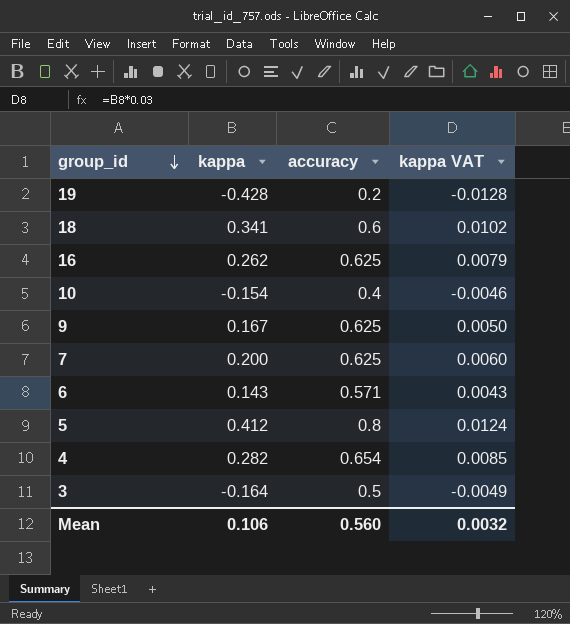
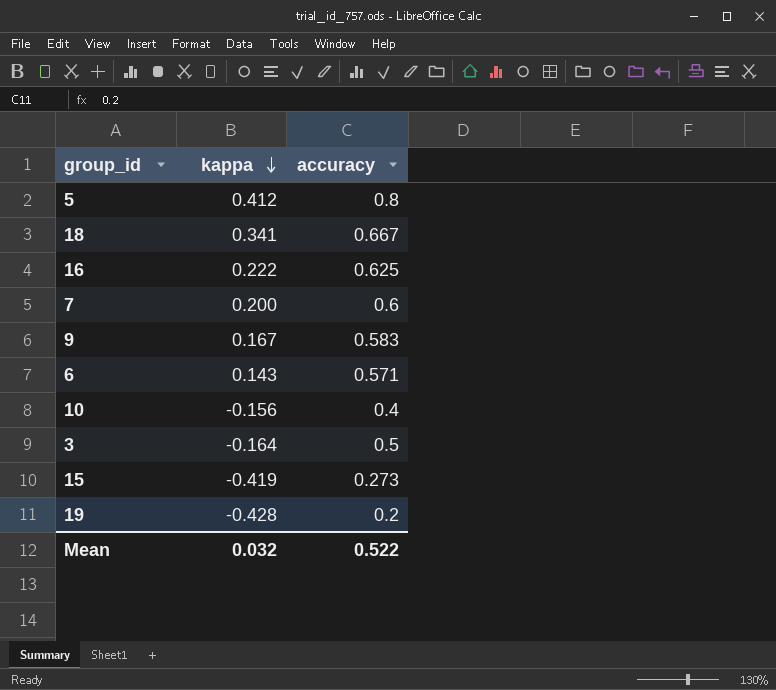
row order: group_id descending -> kappa descending
column kappa VAT | formula: [kappa] * 0.03 -> none
row 4: 0.282 | 0.654 | 0.0085 -> none
18 | accuracy: 0.6 -> 0.667
16 | kappa: 0.262 -> 0.222
7 | accuracy: 0.625 -> 0.6
9 | accuracy: 0.625 -> 0.583
10 | kappa: -0.154 -> -0.156
row 15: none -> -0.419 | 0.273
Mean | kappa: 0.106 -> 0.032
Mean | accuracy: 0.560 -> 0.522

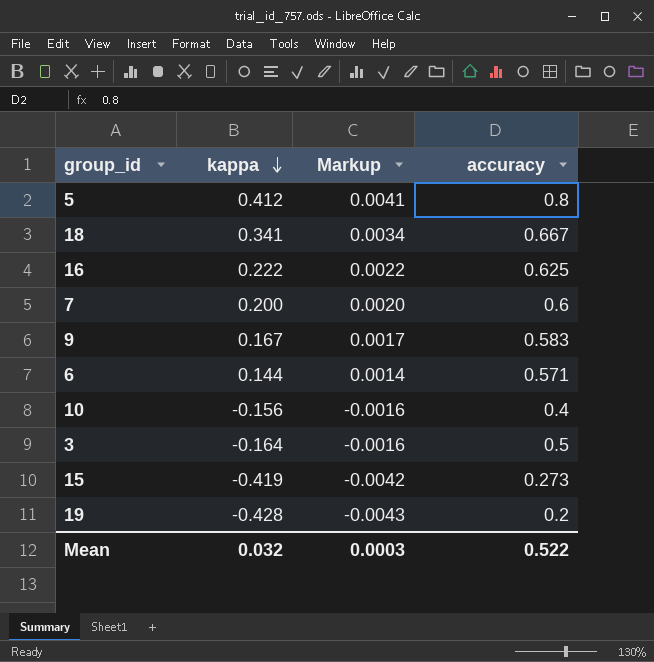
column Markup | formula: none -> [kappa] * 0.01
6 | kappa: 0.143 -> 0.144

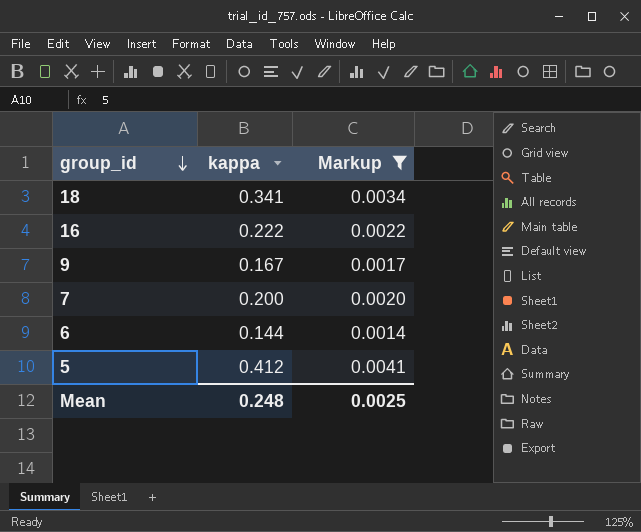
filter: none -> Markup >= 0.0014
row order: kappa descending -> group_id descending
column accuracy | position: 4 -> none
Mean | kappa: 0.032 -> 0.248
Mean | Markup: 0.0003 -> 0.0025

